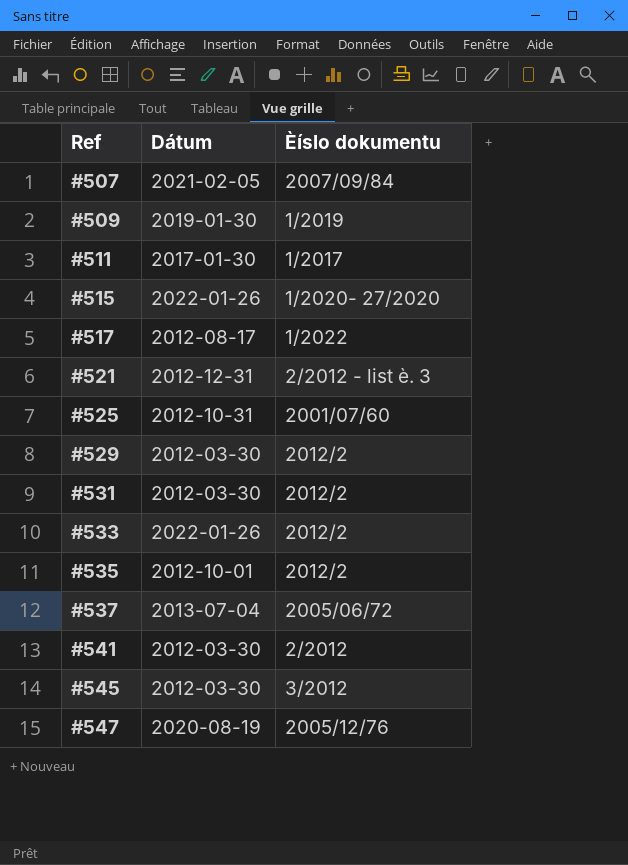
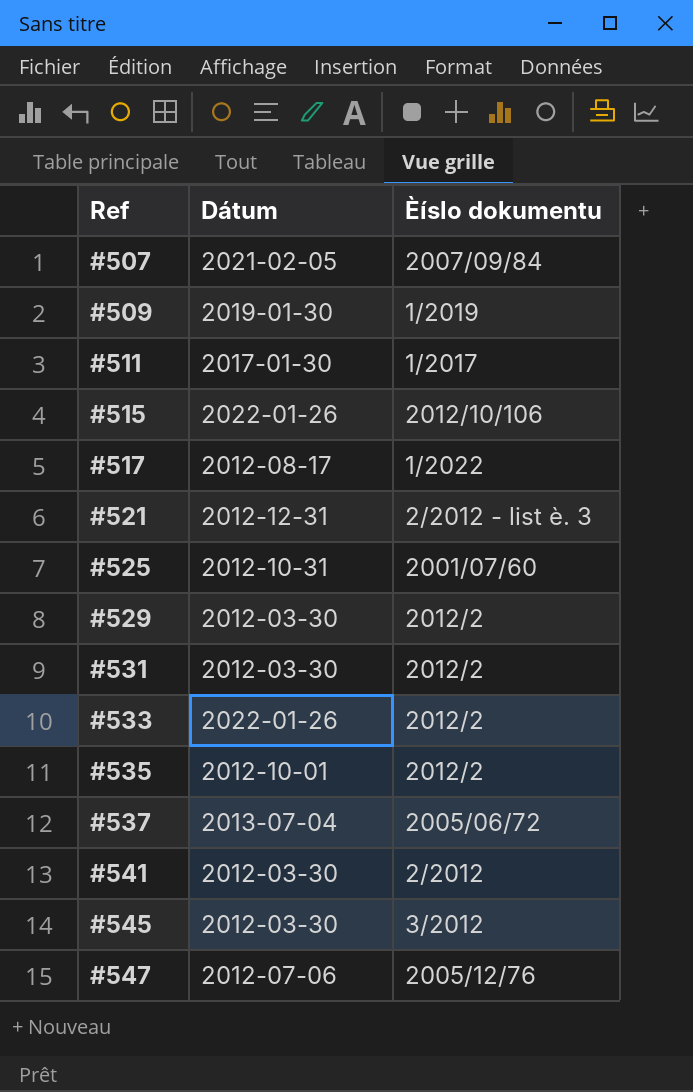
#515 | Èíslo dokumentu: 1/2020- 27/2020 -> 2012/10/106
#547 | Dátum: 2020-08-19 -> 2012-07-06

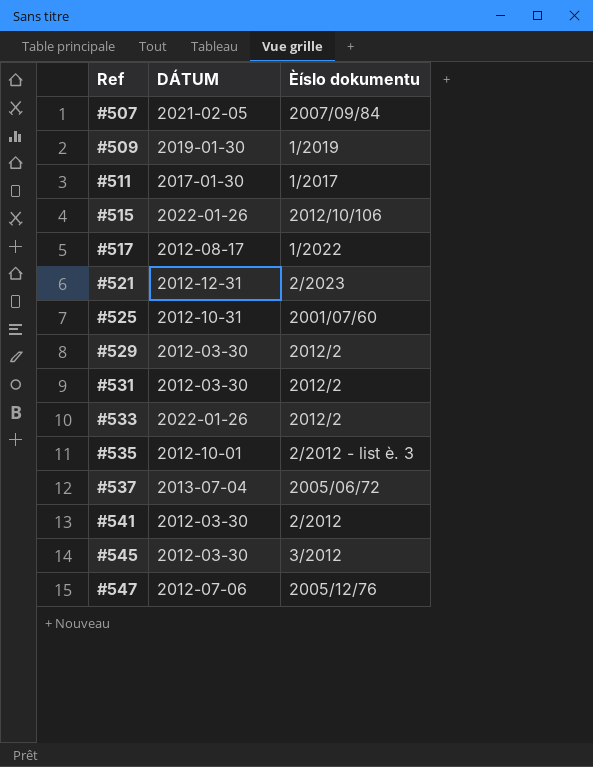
column name: Dátum -> DÁTUM
#521 | Èíslo dokumentu: 2/2012 - list è. 3 -> 2/2023
#535 | Èíslo dokumentu: 2012/2 -> 2/2012 - list è. 3

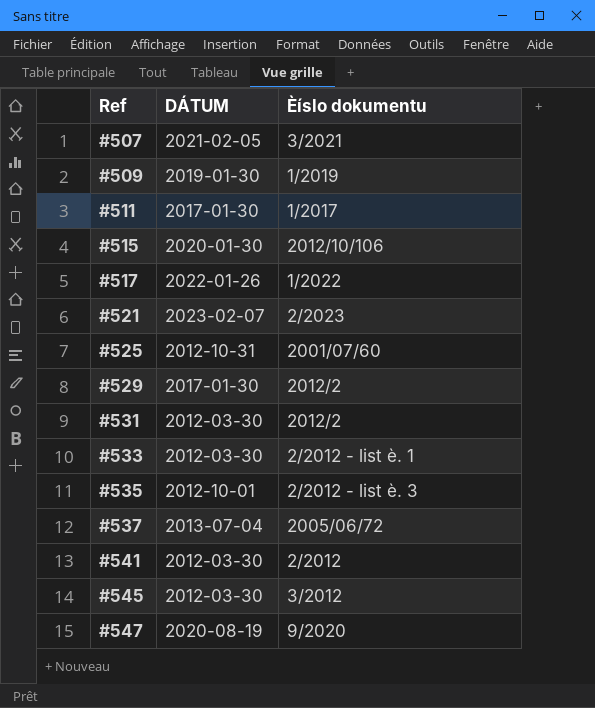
#507 | Èíslo dokumentu: 2007/09/84 -> 3/2021
#515 | DÁTUM: 2022-01-26 -> 2020-01-30
#517 | DÁTUM: 2012-08-17 -> 2022-01-26
#521 | DÁTUM: 2012-12-31 -> 2023-02-07
#529 | DÁTUM: 2012-03-30 -> 2017-01-30
#533 | DÁTUM: 2022-01-26 -> 2012-03-30
#533 | Èíslo dokumentu: 2012/2 -> 2/2012 - list è. 1
#547 | DÁTUM: 2012-07-06 -> 2020-08-19
#547 | Èíslo dokumentu: 2005/12/76 -> 9/2020

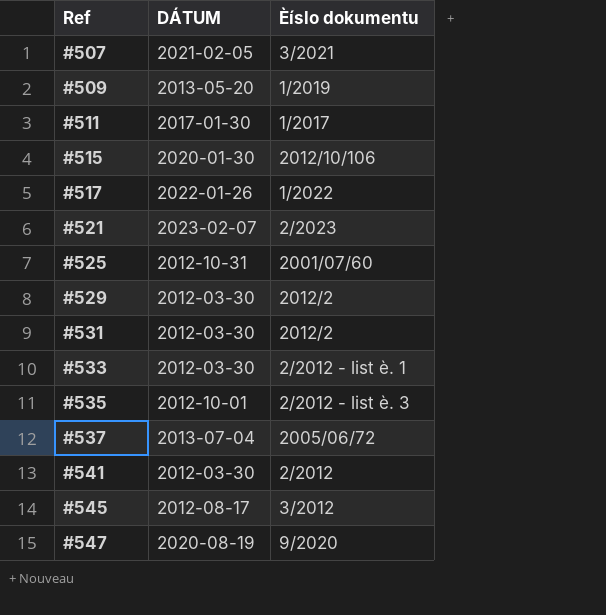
#509 | DÁTUM: 2019-01-30 -> 2013-05-20
#529 | DÁTUM: 2017-01-30 -> 2012-03-30
#545 | DÁTUM: 2012-03-30 -> 2012-08-17

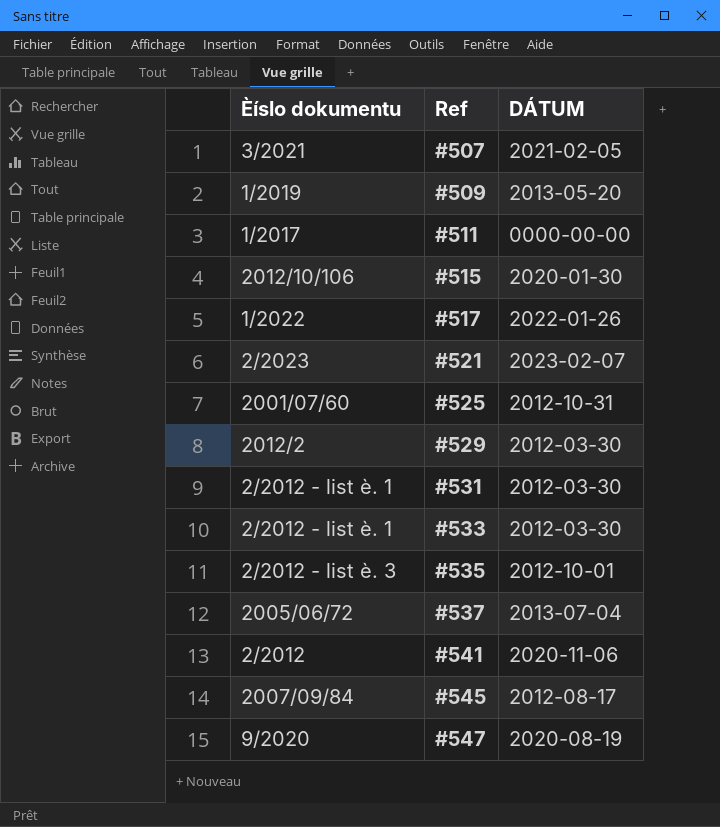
column Èíslo dokumentu | position: 3 -> 1
#511 | DÁTUM: 2017-01-30 -> 0000-00-00
#531 | Èíslo dokumentu: 2012/2 -> 2/2012 - list è. 1
#541 | DÁTUM: 2012-03-30 -> 2020-11-06
#545 | Èíslo dokumentu: 3/2012 -> 2007/09/84

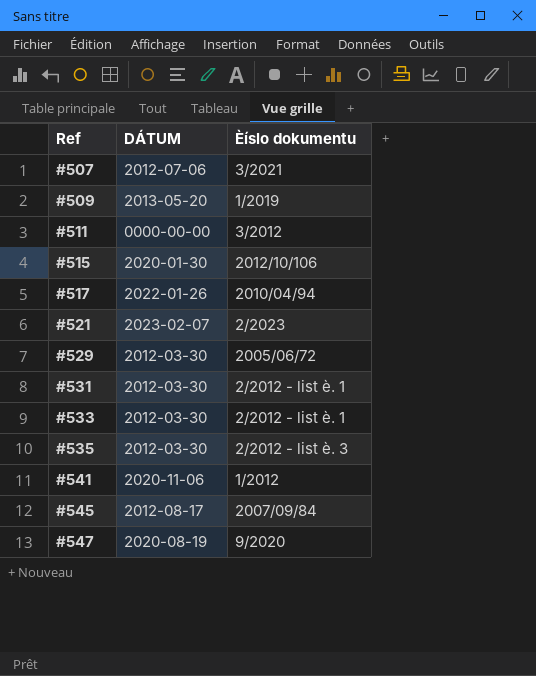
column Èíslo dokumentu | position: 1 -> 3
row #525: 2001/07/60 | 2012-10-31 -> none
row #537: 2005/06/72 | 2013-07-04 -> none
#507 | DÁTUM: 2021-02-05 -> 2012-07-06
#511 | Èíslo dokumentu: 1/2017 -> 3/2012
#517 | Èíslo dokumentu: 1/2022 -> 2010/04/94
#529 | Èíslo dokumentu: 2012/2 -> 2005/06/72
#535 | DÁTUM: 2012-10-01 -> 2012-03-30
#541 | Èíslo dokumentu: 2/2012 -> 1/2012

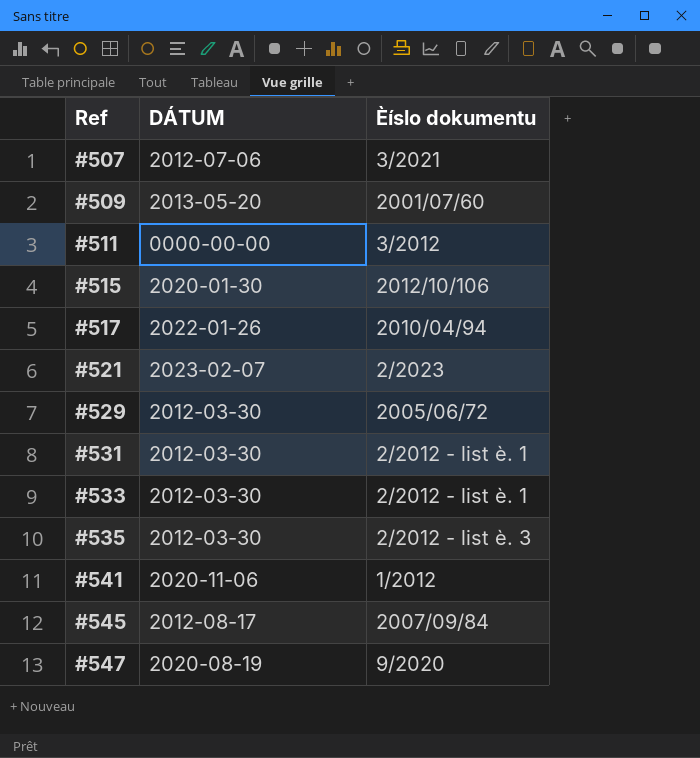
#509 | Èíslo dokumentu: 1/2019 -> 2001/07/60

